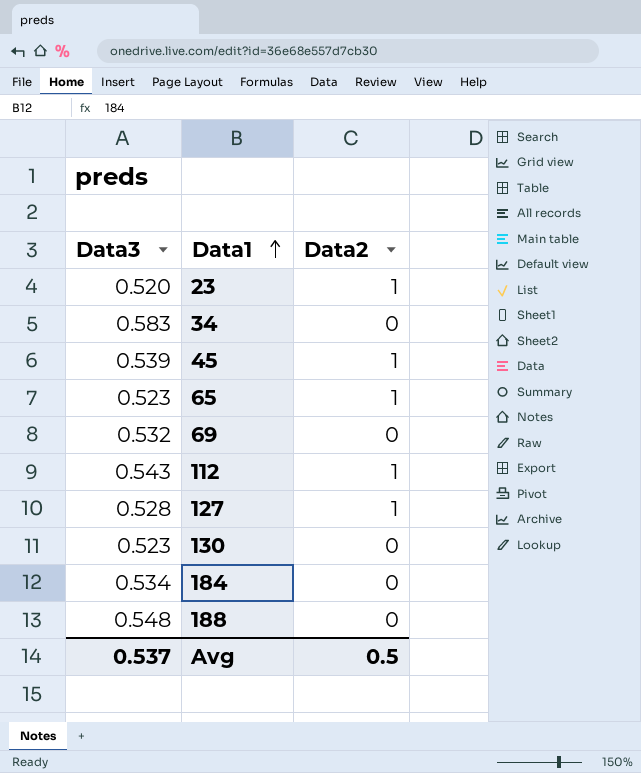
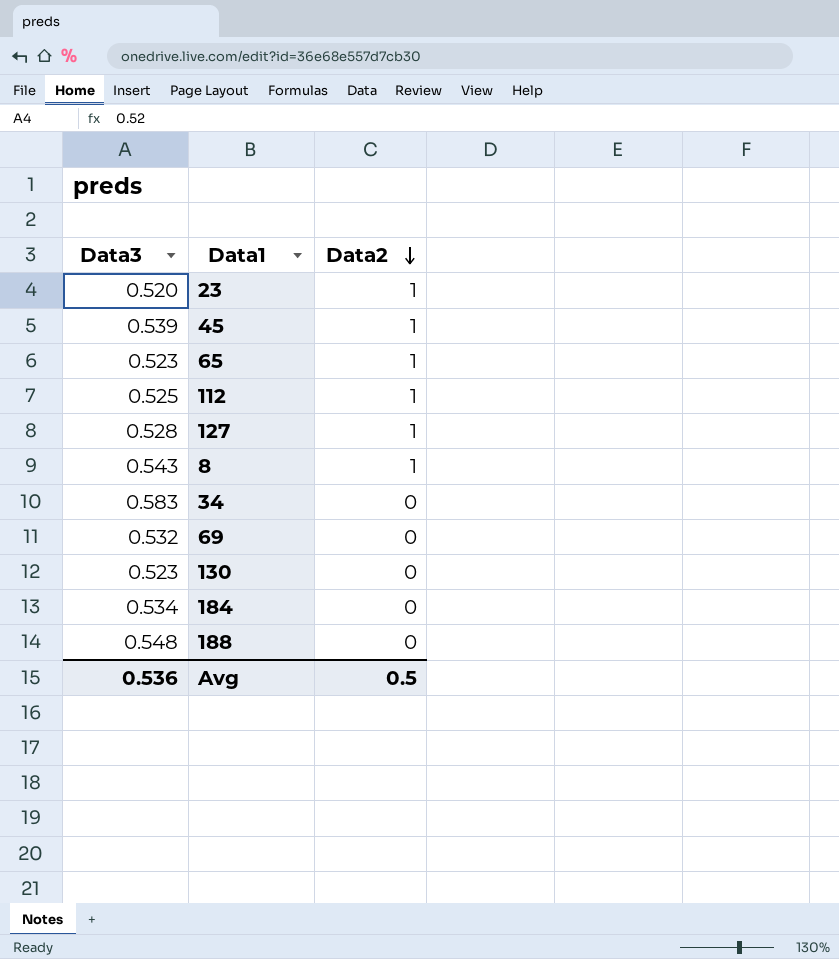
row order: Data1 ascending -> Data2 descending
112 | Data3: 0.543 -> 0.525
row 8: none -> 0.543 | 1
Avg | Data3: 0.537 -> 0.536

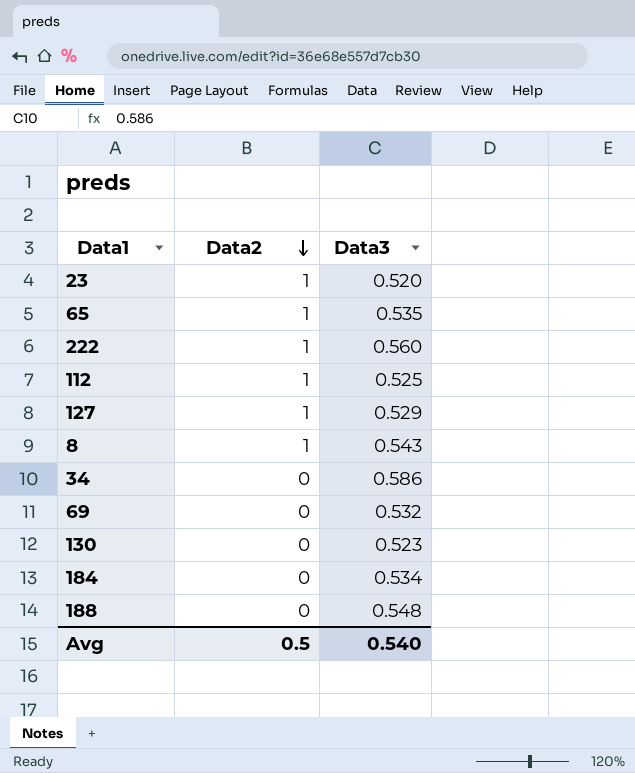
column Data3 | position: 1 -> 3
row 45: 0.539 | 1 -> none
65 | Data3: 0.523 -> 0.535
row 222: none -> 1 | 0.560
127 | Data3: 0.528 -> 0.529
34 | Data3: 0.583 -> 0.586
Avg | Data3: 0.536 -> 0.540

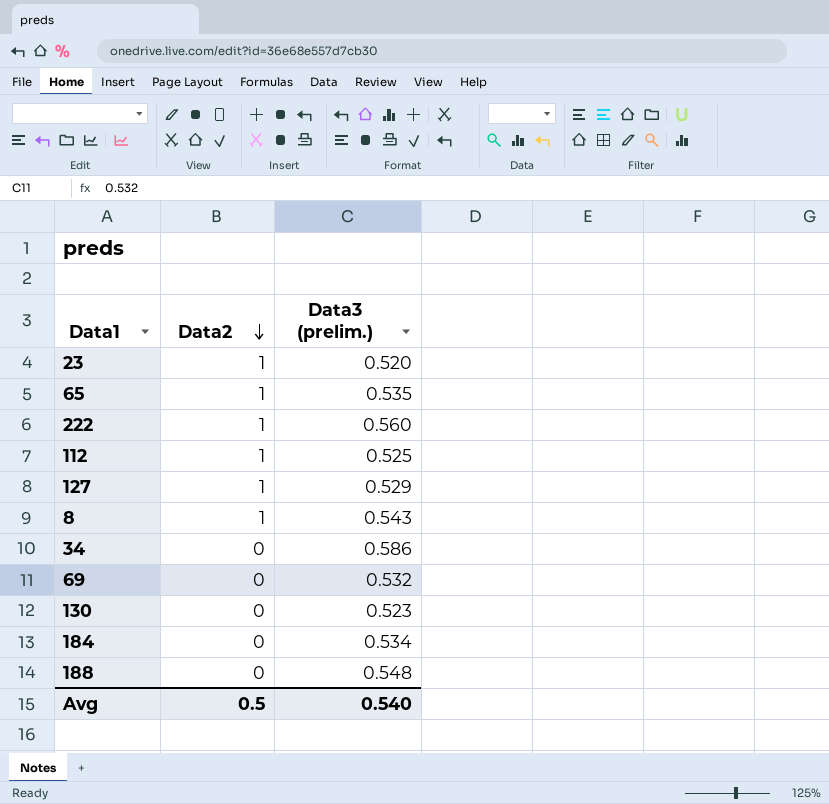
column name: Data3 -> Data3 (prelim.)

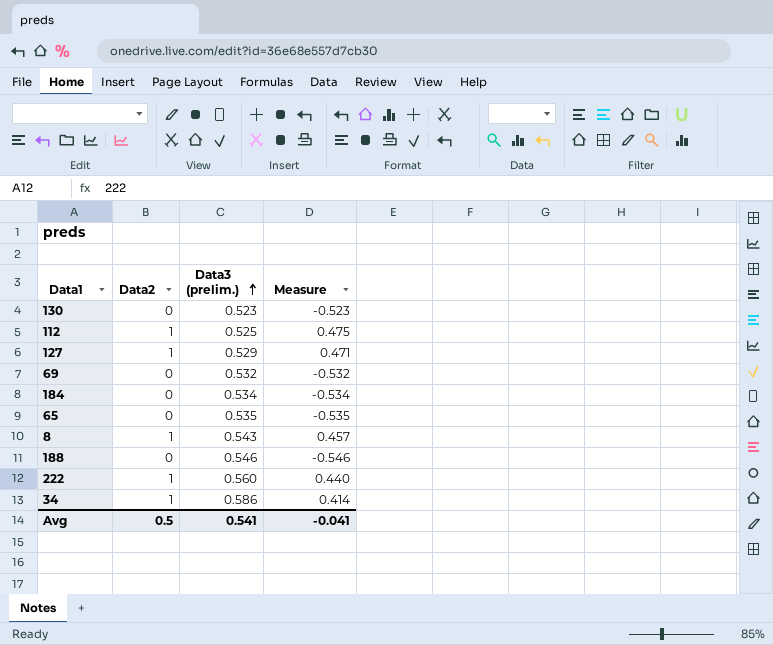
row order: Data2 descending -> Data3 (prelim.) ascending
column Measure | formula: none -> [Data2] - [Data3 (prelim.)]
row 23: 1 | 0.520 -> none
65 | Data2: 1 -> 0
188 | Data3 (prelim.): 0.548 -> 0.546
34 | Data2: 0 -> 1
Avg | Data3 (prelim.): 0.540 -> 0.541

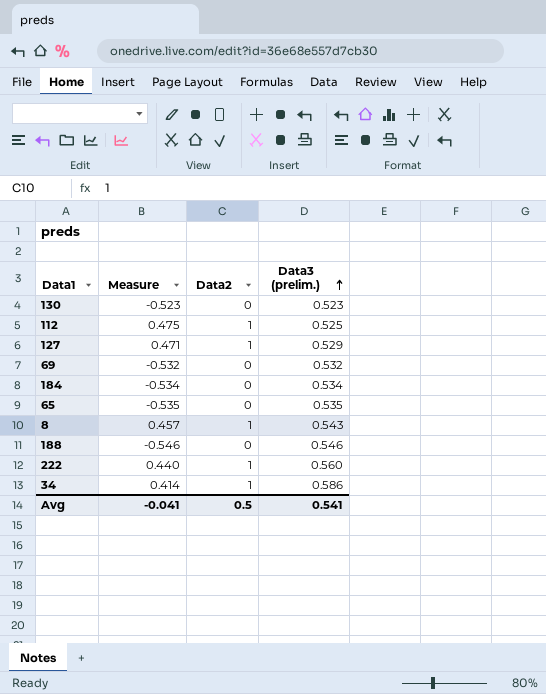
column Measure | position: 4 -> 2

